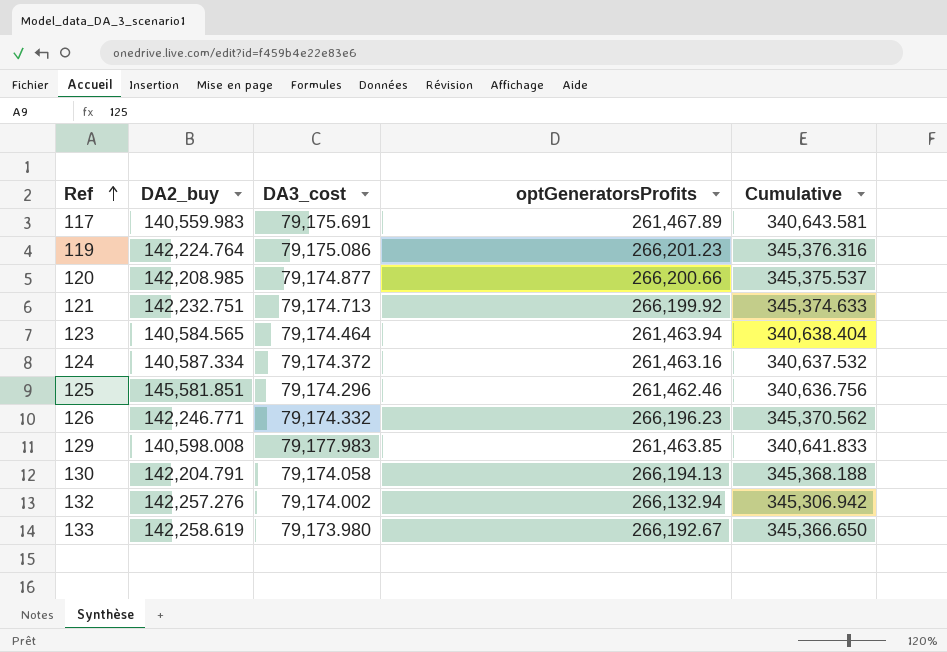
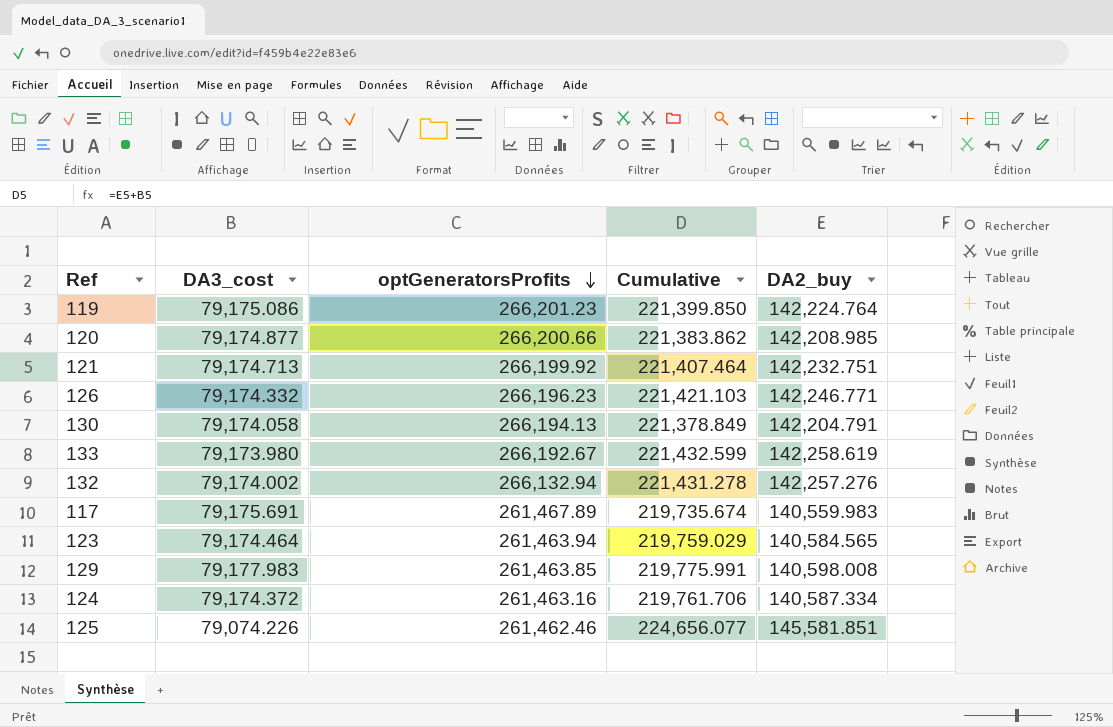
row order: Ref ascending -> optGeneratorsProfits descending
column Cumulative | formula: [DA3_cost] + [optGeneratorsProfits] -> [DA3_cost] + [DA2_buy]
column DA2_buy | position: 2 -> 5
125 | DA3_cost: 79,174.296 -> 79,074.226

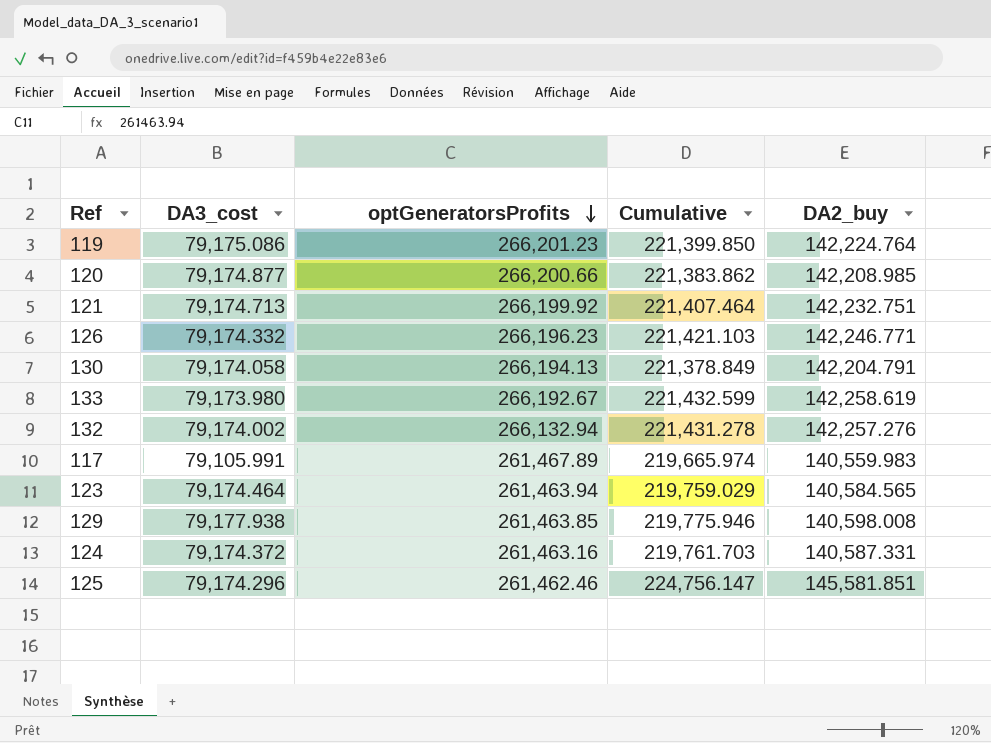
117 | DA3_cost: 79,175.691 -> 79,105.991
117 | Cumulative: 219,735.674 -> 219,665.974
129 | DA3_cost: 79,177.983 -> 79,177.938
129 | Cumulative: 219,775.991 -> 219,775.946
124 | Cumulative: 219,761.706 -> 219,761.703
124 | DA2_buy: 140,587.334 -> 140,587.331
125 | DA3_cost: 79,074.226 -> 79,174.296
125 | Cumulative: 224,656.077 -> 224,756.147

